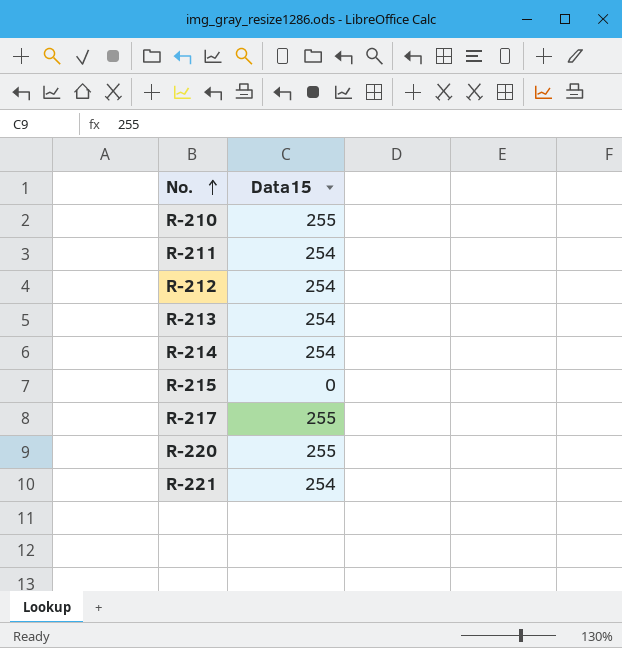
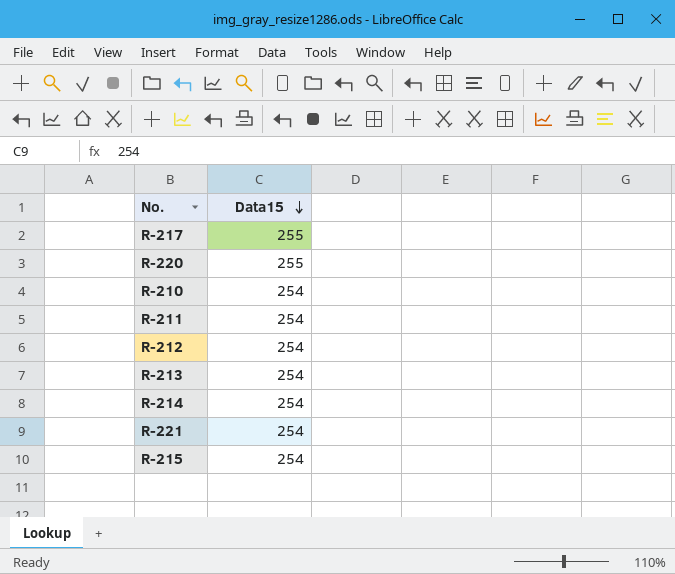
row order: No. ascending -> Data15 descending
R-210 | Data15: 255 -> 254
R-215 | Data15: 0 -> 254

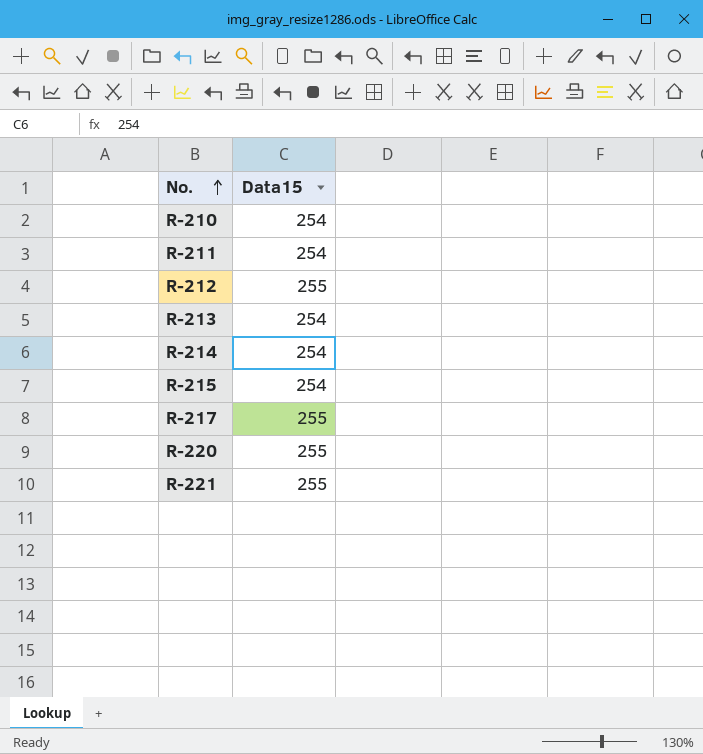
row order: Data15 descending -> No. ascending
R-212 | Data15: 254 -> 255
R-221 | Data15: 254 -> 255

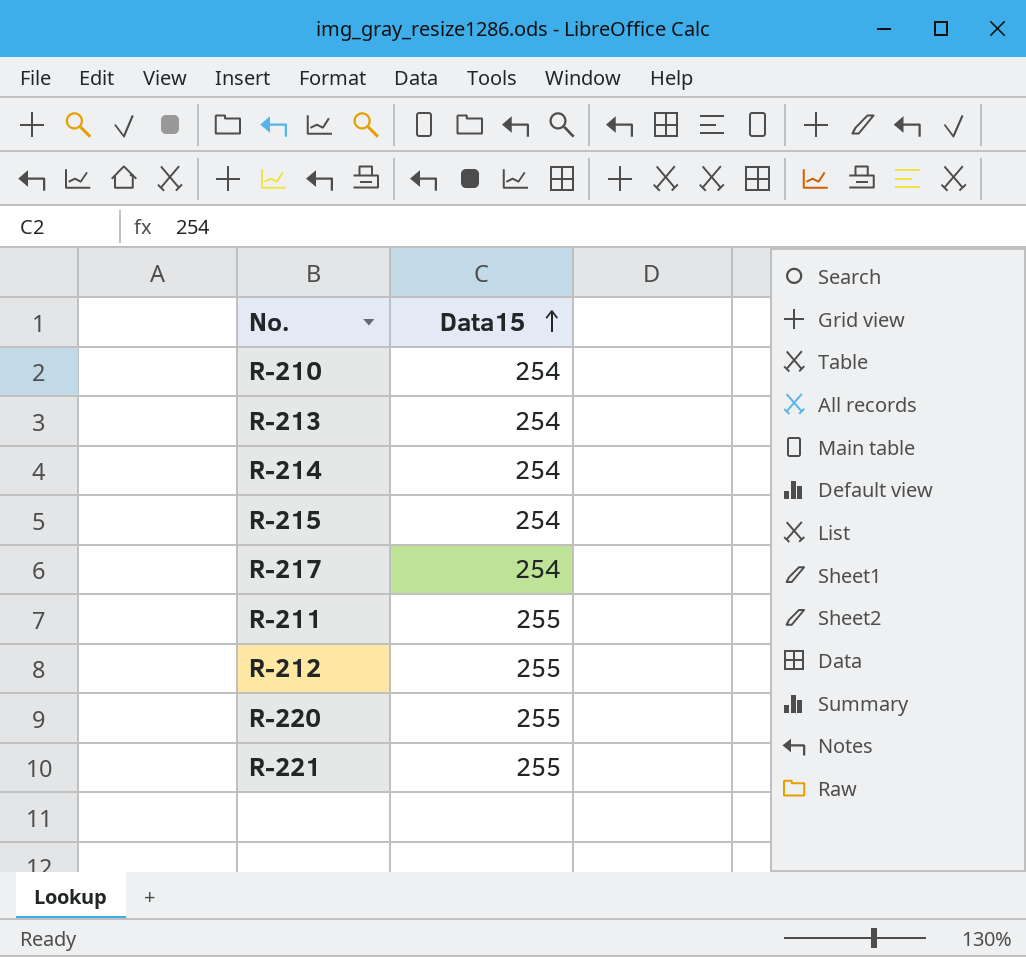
row order: No. ascending -> Data15 ascending
R-217 | Data15: 255 -> 254
R-211 | Data15: 254 -> 255

